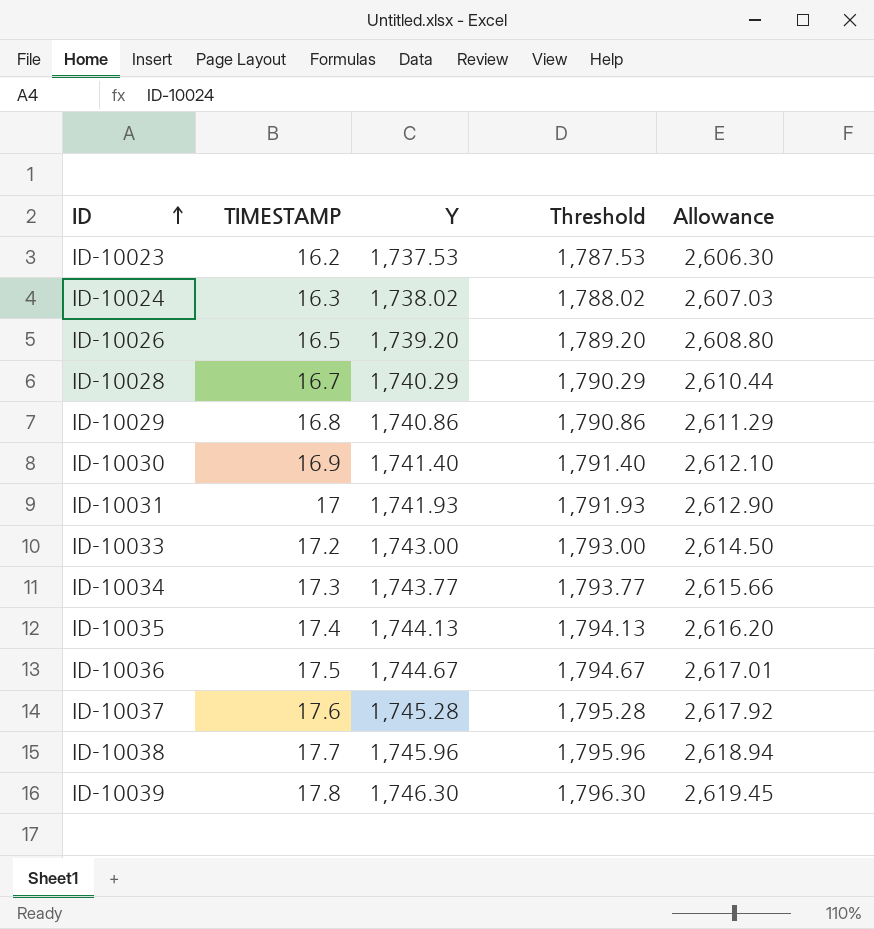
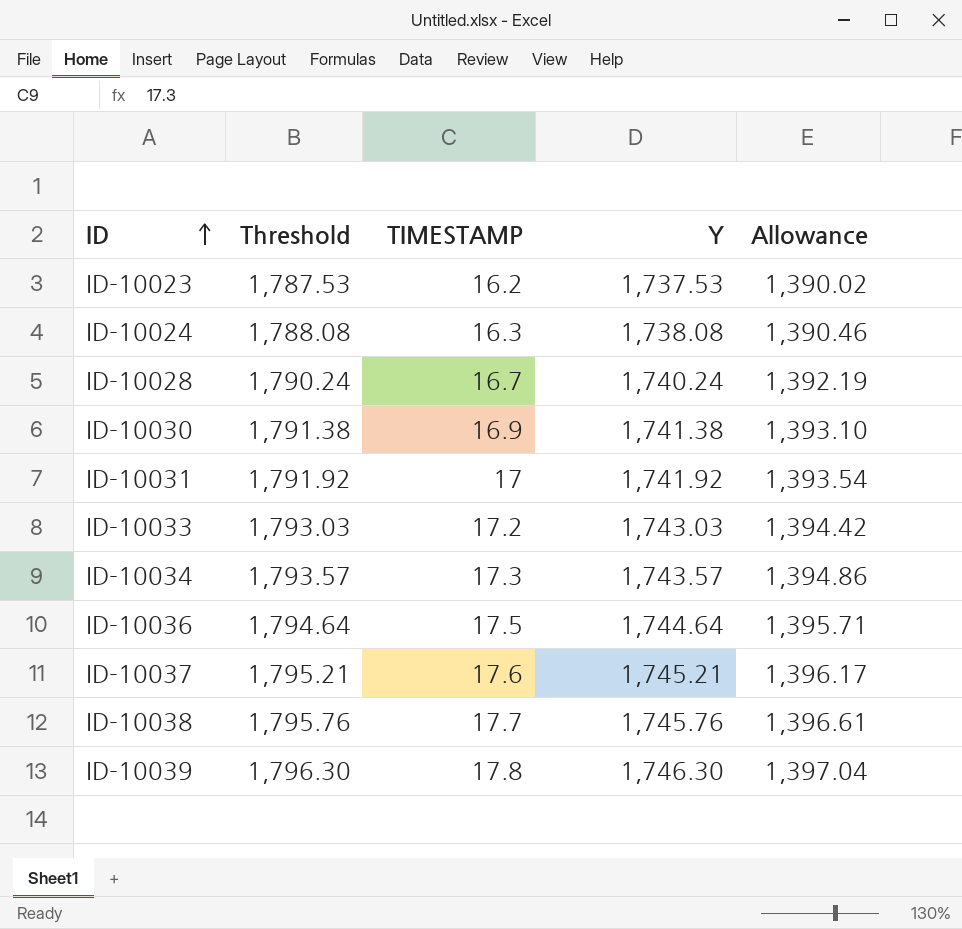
column Threshold | position: 4 -> 2
column Allowance | formula: [Y] * 1.5 -> [Y] * 0.8
row ID-10026: 16.5 | 1,739.20 | 1,789.20 | 2,608.80 -> none
row ID-10029: 16.8 | 1,740.86 | 1,790.86 | 2,611.29 -> none
row ID-10035: 17.4 | 1,744.13 | 1,794.13 | 2,616.20 -> none
ID-10024 | Threshold: 1,788.02 -> 1,788.08
ID-10024 | Y: 1,738.02 -> 1,738.08
ID-10028 | Threshold: 1,790.29 -> 1,790.24
ID-10028 | Y: 1,740.29 -> 1,740.24
ID-10030 | Threshold: 1,791.40 -> 1,791.38
ID-10030 | Y: 1,741.40 -> 1,741.38
ID-10031 | Threshold: 1,791.93 -> 1,791.92
ID-10031 | Y: 1,741.93 -> 1,741.92
ID-10033 | Threshold: 1,793.00 -> 1,793.03
ID-10033 | Y: 1,743.00 -> 1,743.03
ID-10034 | Threshold: 1,793.77 -> 1,793.57
ID-10034 | Y: 1,743.77 -> 1,743.57
ID-10036 | Threshold: 1,794.67 -> 1,794.64
ID-10036 | Y: 1,744.67 -> 1,744.64
ID-10037 | Threshold: 1,795.28 -> 1,795.21
ID-10037 | Y: 1,745.28 -> 1,745.21
ID-10038 | Threshold: 1,795.96 -> 1,795.76
ID-10038 | Y: 1,745.96 -> 1,745.76

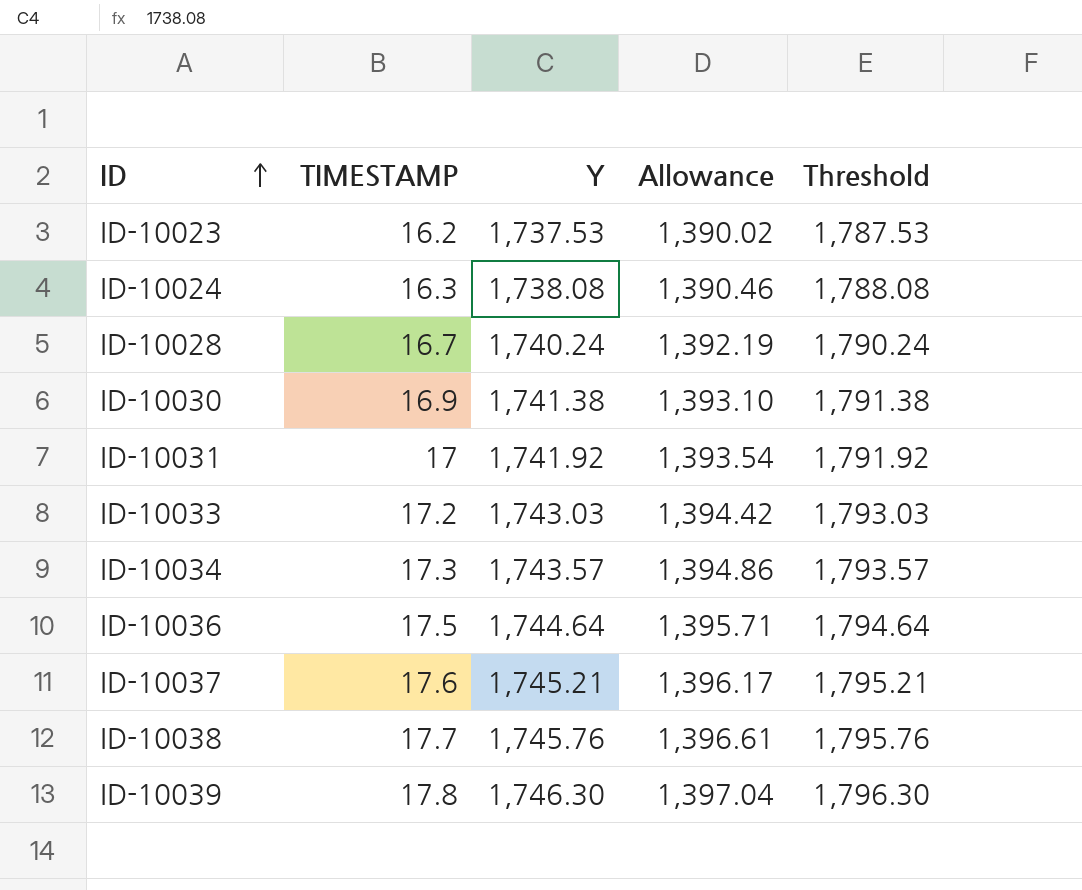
column Threshold | position: 2 -> 5

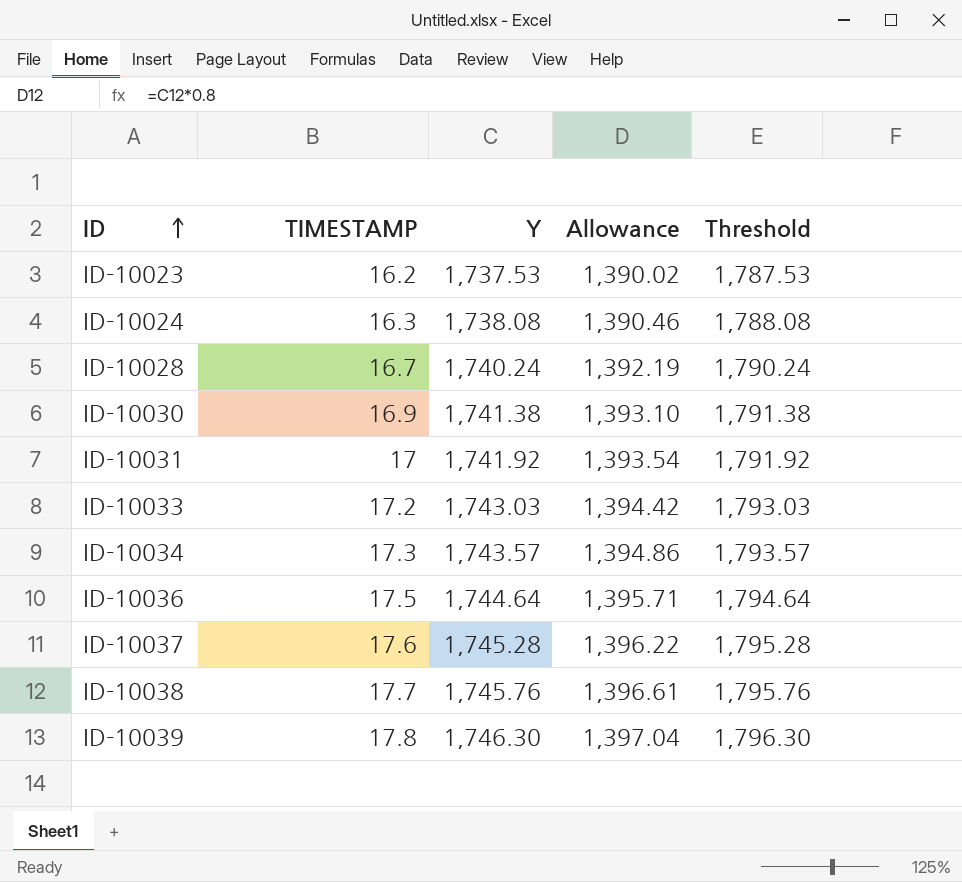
ID-10037 | Y: 1,745.21 -> 1,745.28
ID-10037 | Allowance: 1,396.17 -> 1,396.22
ID-10037 | Threshold: 1,795.21 -> 1,795.28

